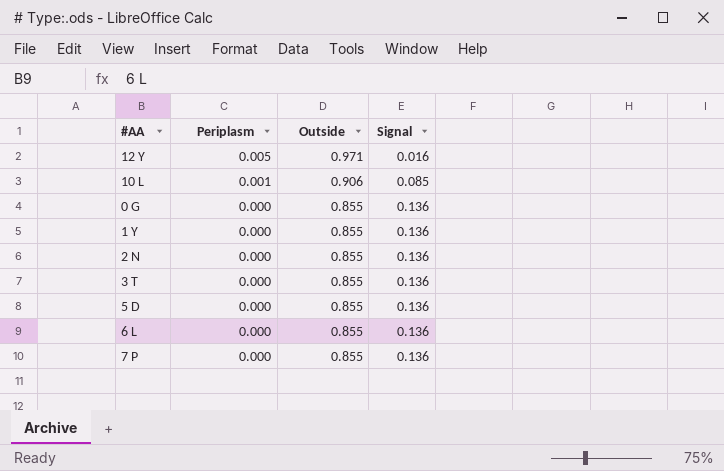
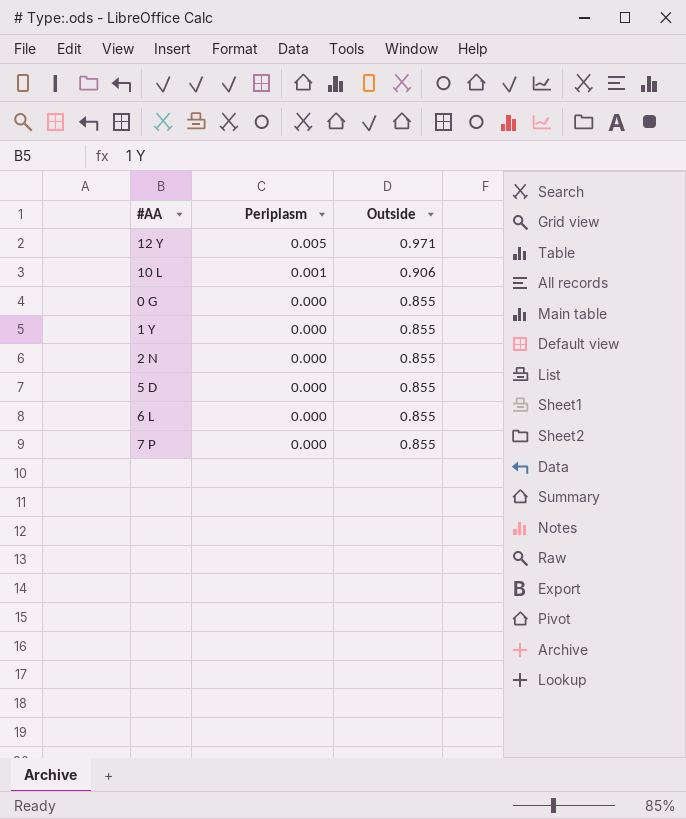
column Signal | position: 4 -> none
row 3 T: 0.000 | 0.855 | 0.136 -> none

